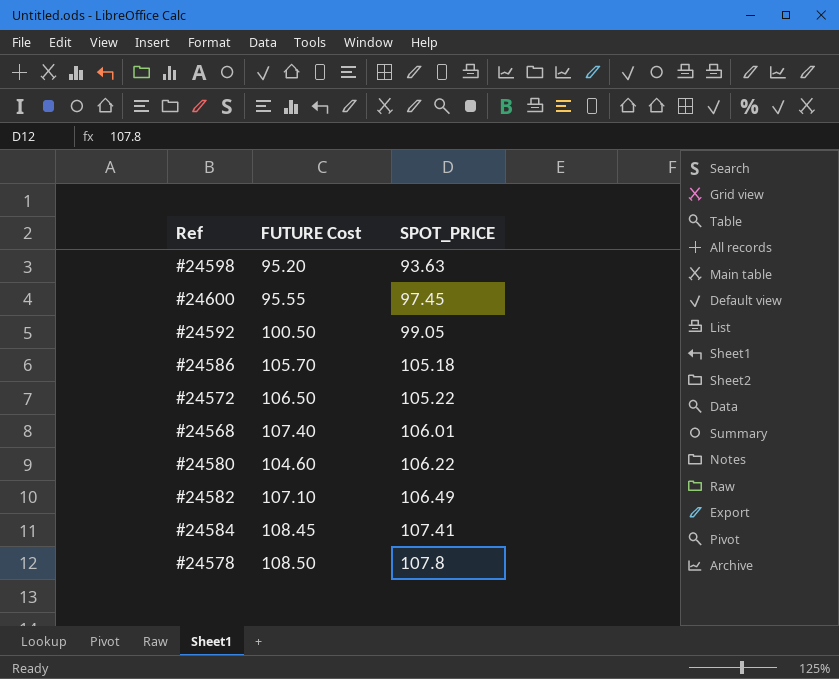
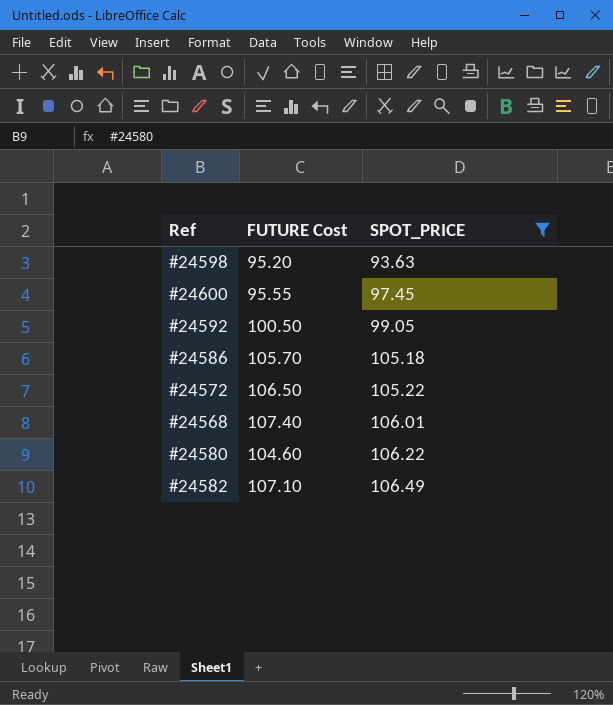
filter: none -> SPOT_PRICE <= 106.49

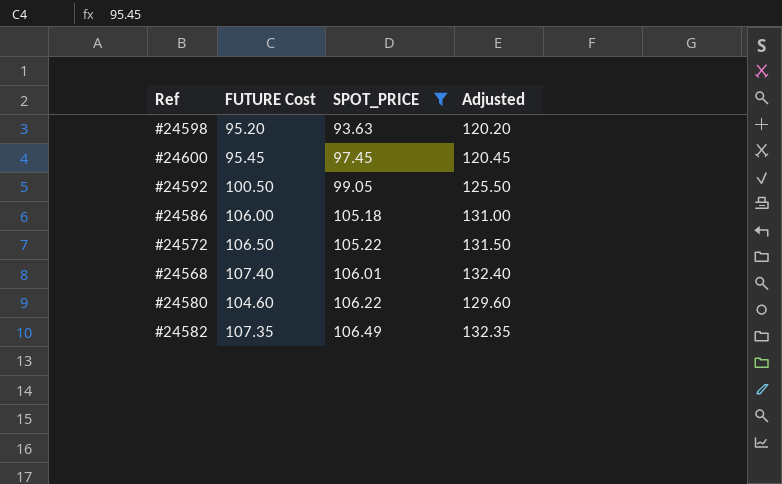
column Adjusted | formula: none -> [FUTURE Cost] + 25
#24600 | FUTURE Cost: 95.55 -> 95.45
#24586 | FUTURE Cost: 105.70 -> 106.00
#24582 | FUTURE Cost: 107.10 -> 107.35

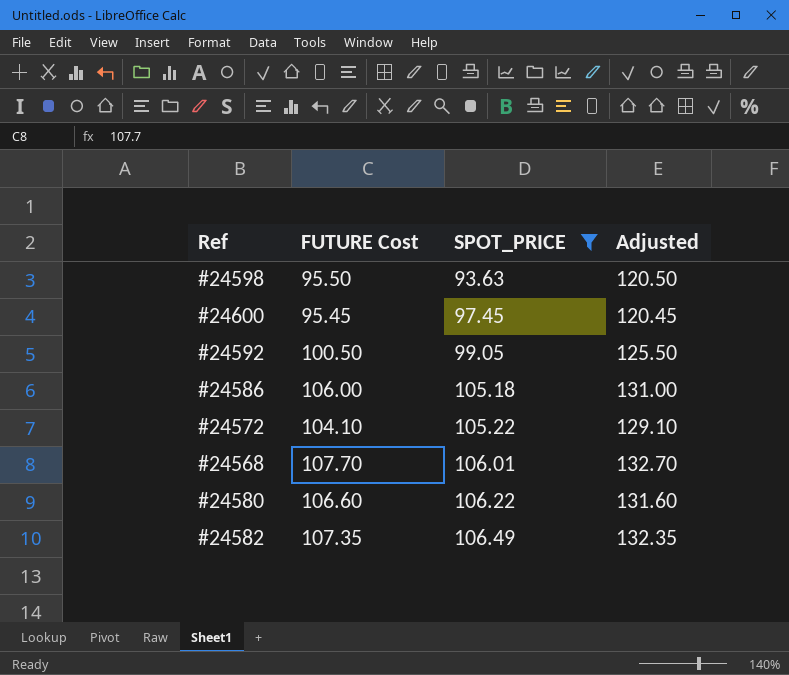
#24598 | FUTURE Cost: 95.20 -> 95.50
#24598 | Adjusted: 120.20 -> 120.50
#24572 | FUTURE Cost: 106.50 -> 104.10
#24572 | Adjusted: 131.50 -> 129.10
#24568 | FUTURE Cost: 107.40 -> 107.70
#24568 | Adjusted: 132.40 -> 132.70
#24580 | FUTURE Cost: 104.60 -> 106.60
#24580 | Adjusted: 129.60 -> 131.60

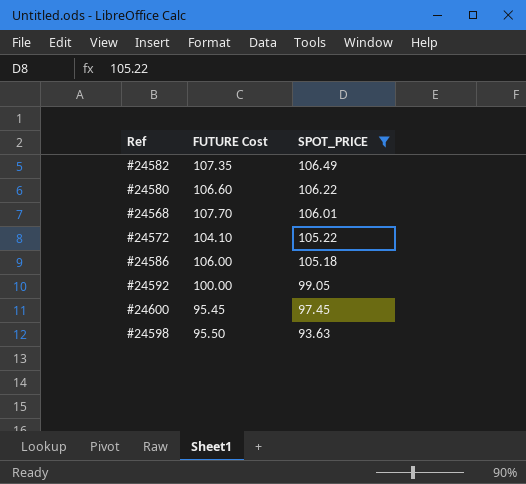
row order: SPOT_PRICE ascending -> SPOT_PRICE descending
column Adjusted | formula: [FUTURE Cost] + 25 -> none
#24592 | FUTURE Cost: 100.50 -> 100.00

